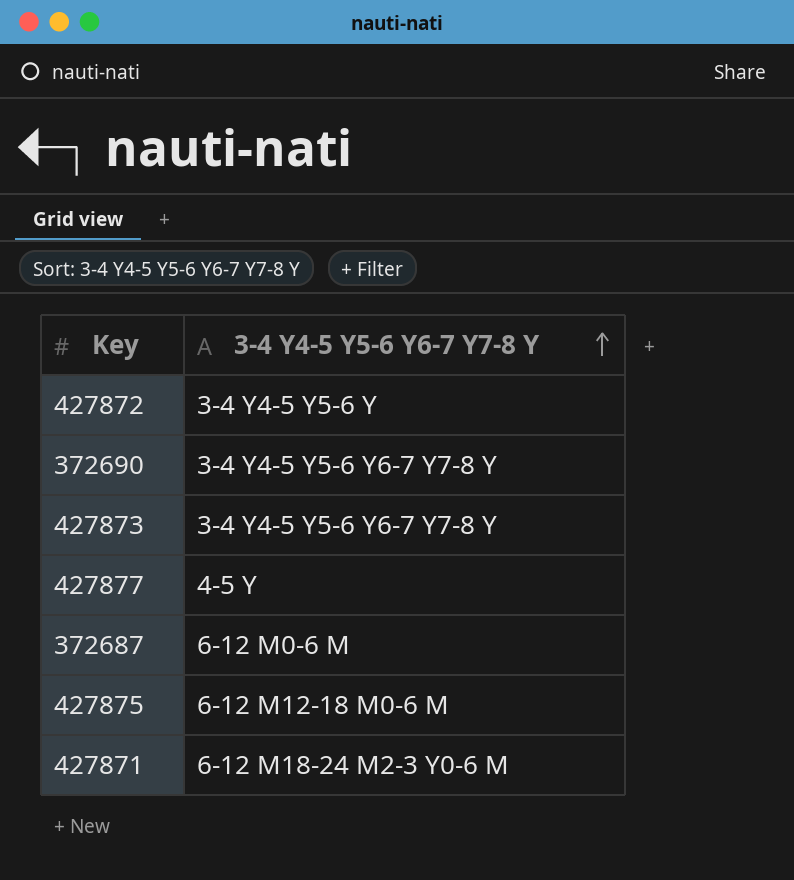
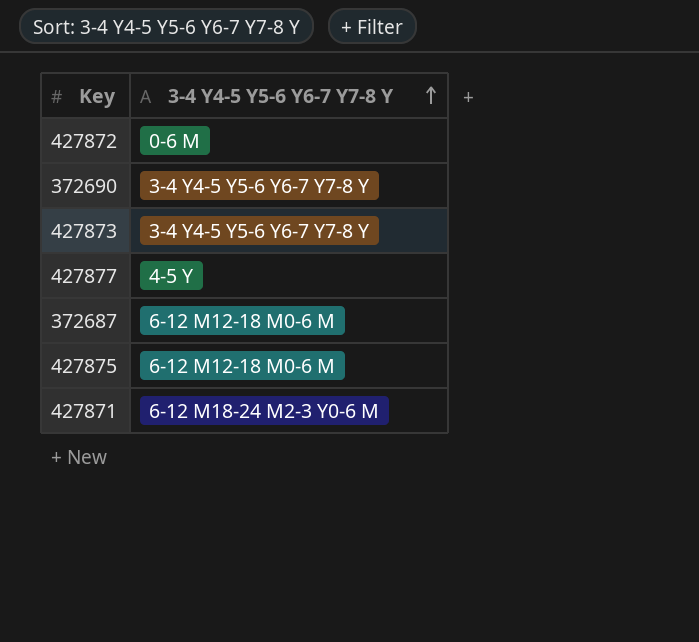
427872 | 3-4 Y4-5 Y5-6 Y6-7 Y7-8 Y: 3-4 Y4-5 Y5-6 Y -> 0-6 M
372687 | 3-4 Y4-5 Y5-6 Y6-7 Y7-8 Y: 6-12 M0-6 M -> 6-12 M12-18 M0-6 M

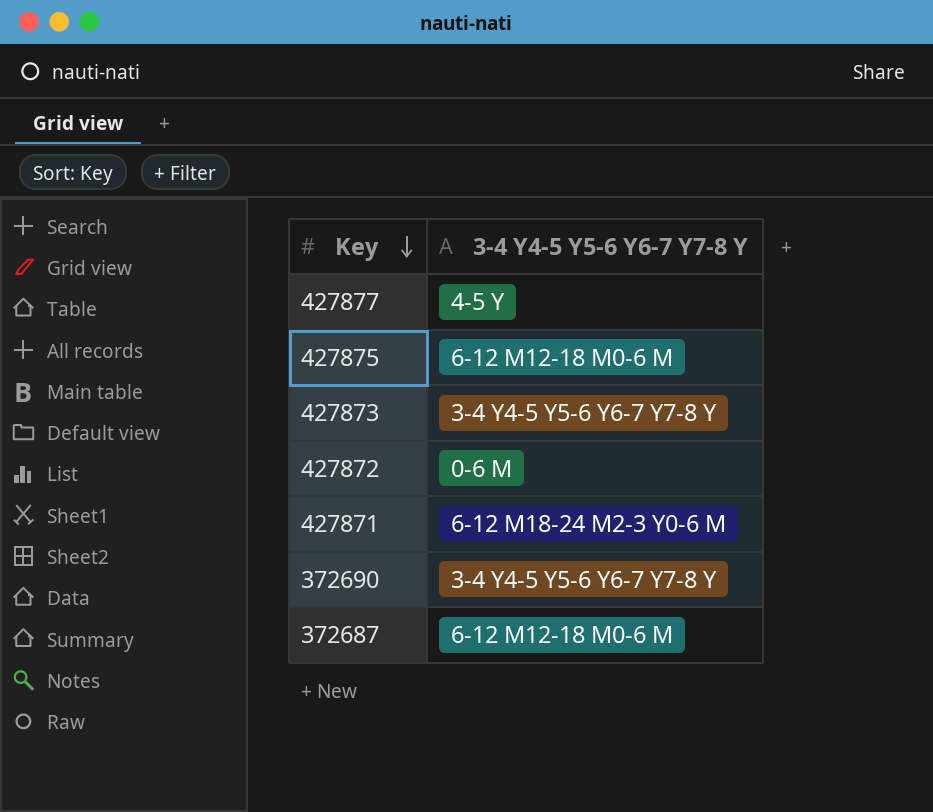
row order: 3-4 Y4-5 Y5-6 Y6-7 Y7-8 Y ascending -> Key descending

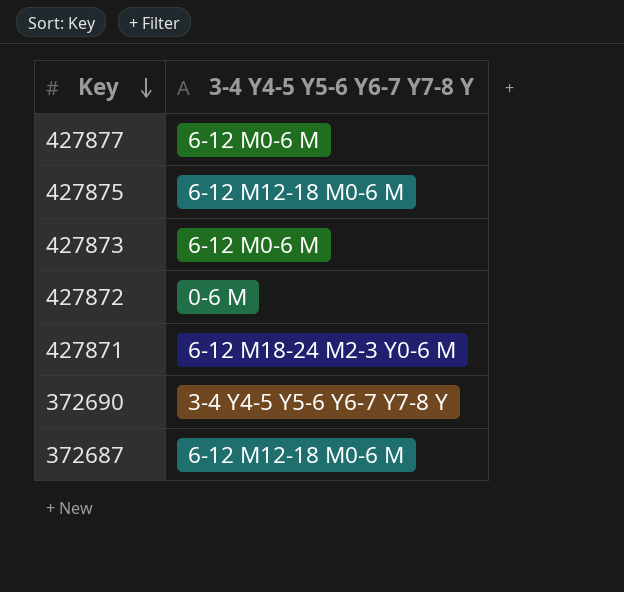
427877 | 3-4 Y4-5 Y5-6 Y6-7 Y7-8 Y: 4-5 Y -> 6-12 M0-6 M
427873 | 3-4 Y4-5 Y5-6 Y6-7 Y7-8 Y: 3-4 Y4-5 Y5-6 Y6-7 Y7-8 Y -> 6-12 M0-6 M

